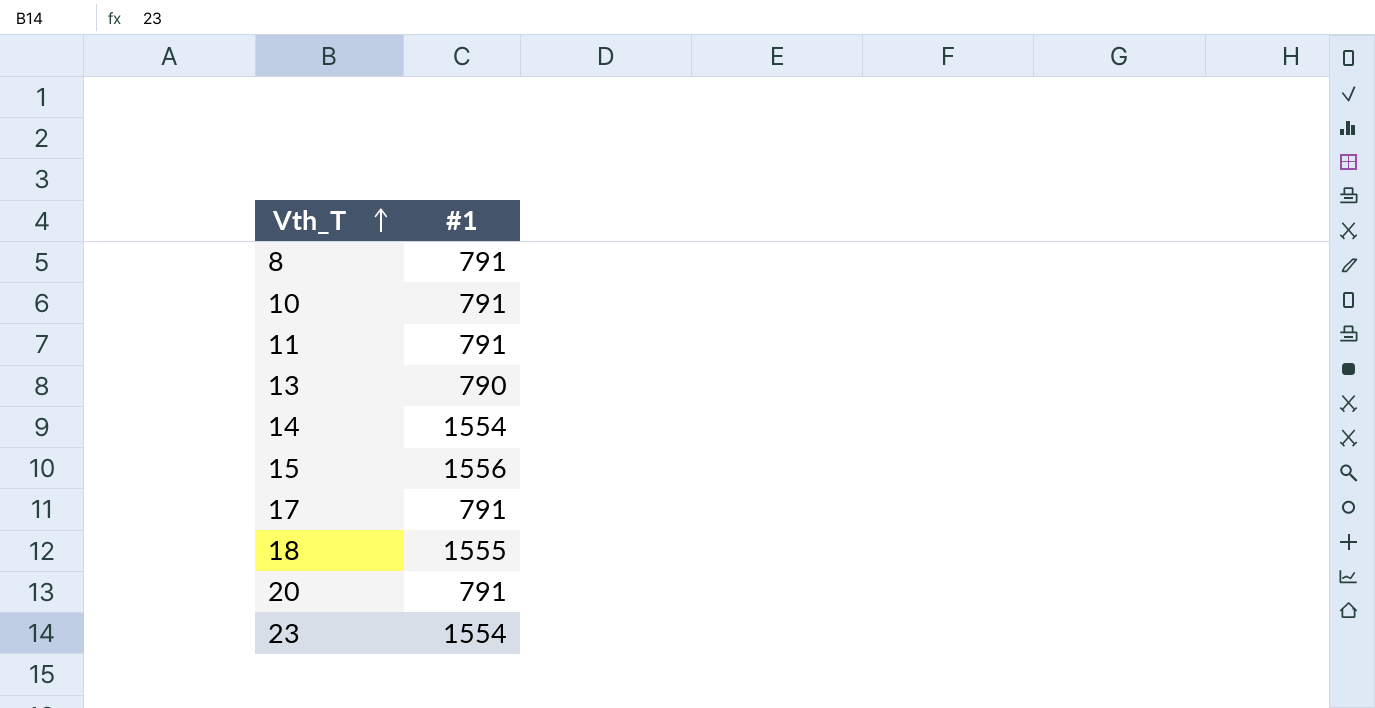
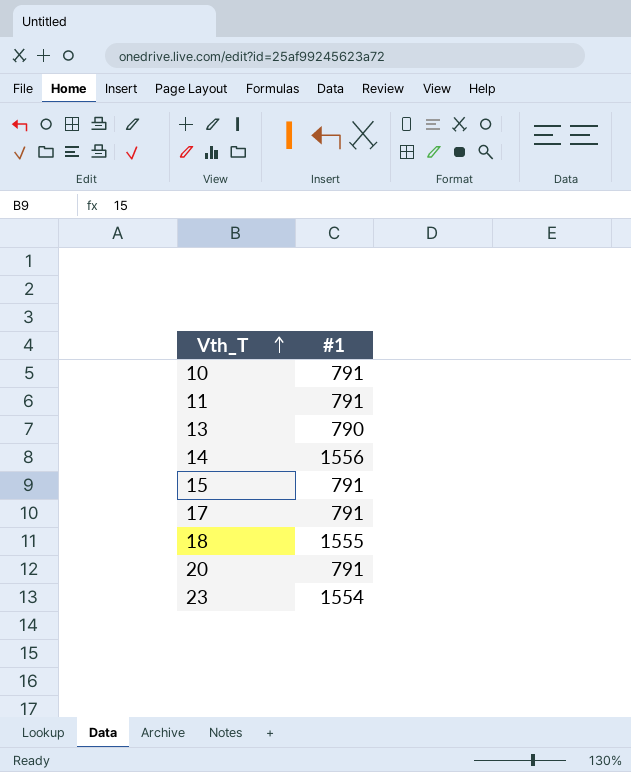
row 8: 791 -> none
14 | #1: 1554 -> 1556
15 | #1: 1556 -> 791

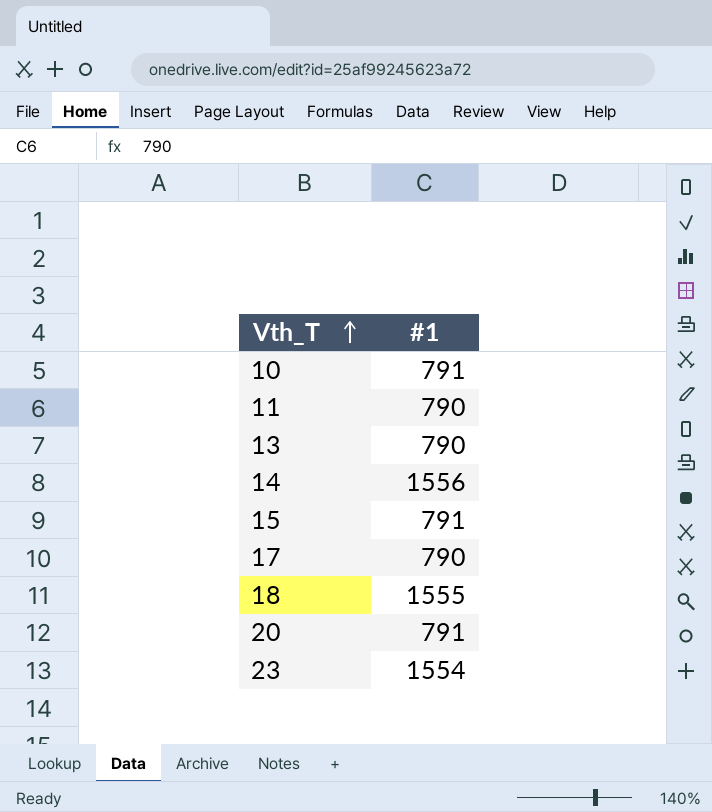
11 | #1: 791 -> 790
17 | #1: 791 -> 790

